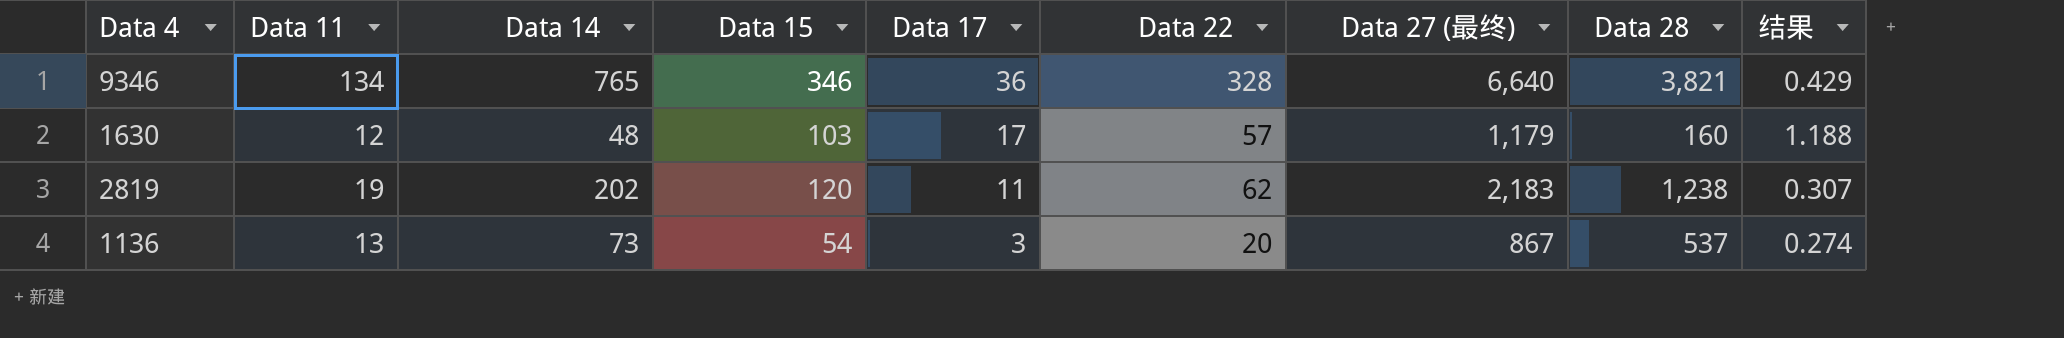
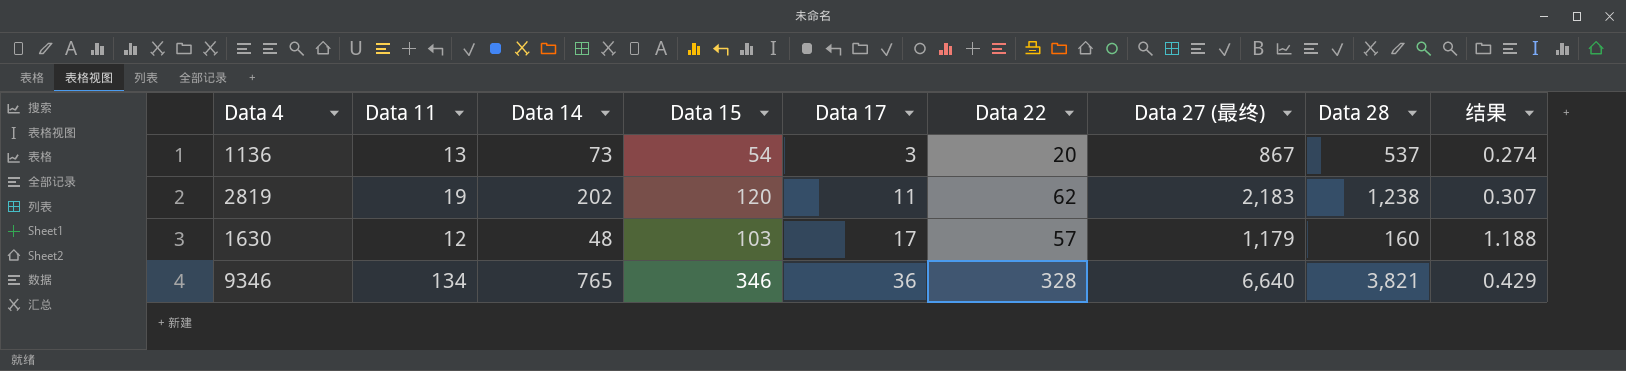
row order: Data 17 descending -> Data 17 ascending

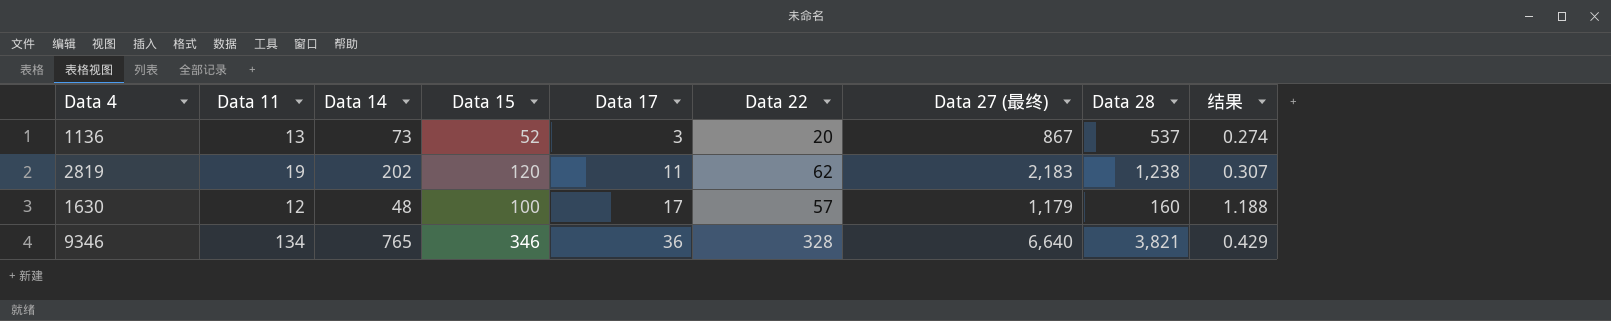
1136 | Data 15: 54 -> 52
1630 | Data 15: 103 -> 100

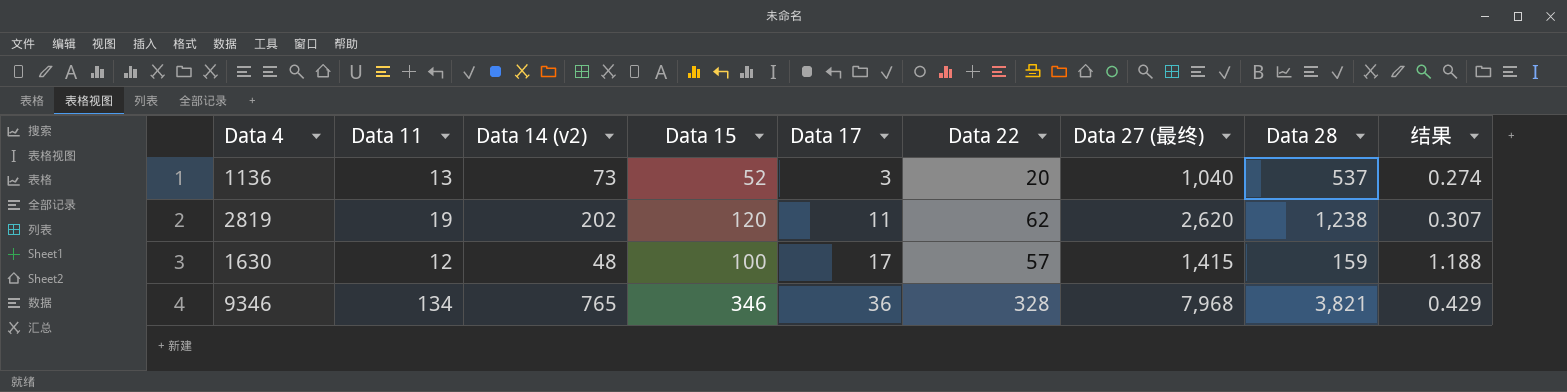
column name: Data 14 -> Data 14 (v2)
1136 | Data 27 (最终): 867 -> 1,040
2819 | Data 27 (最终): 2,183 -> 2,620
1630 | Data 27 (最终): 1,179 -> 1,415
1630 | Data 28: 160 -> 159
9346 | Data 27 (最终): 6,640 -> 7,968

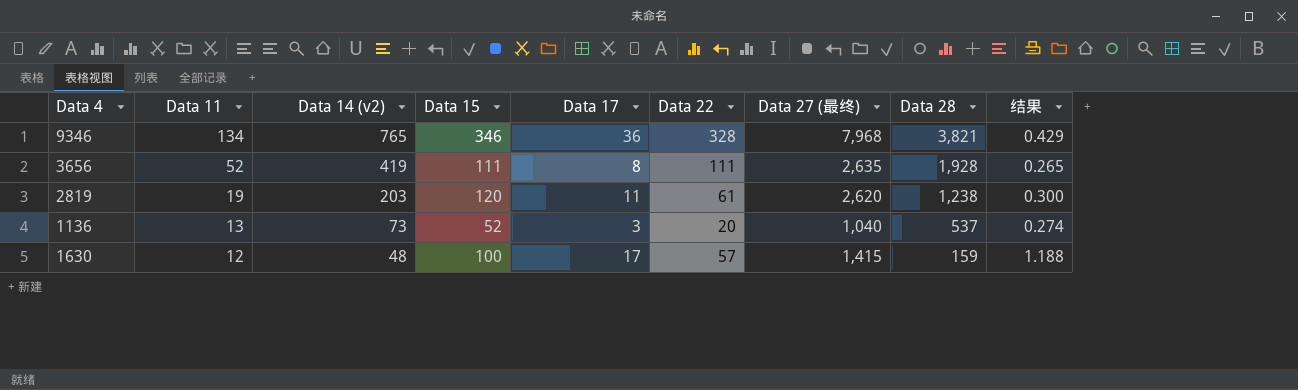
row order: Data 17 ascending -> Data 11 descending
row 3656: none -> 52 | 419 | 111 | 8 | 111 | 2,635 | 1,928 | 0.265
2819 | Data 14 (v2): 202 -> 203
2819 | Data 22: 62 -> 61
2819 | 结果: 0.307 -> 0.300

